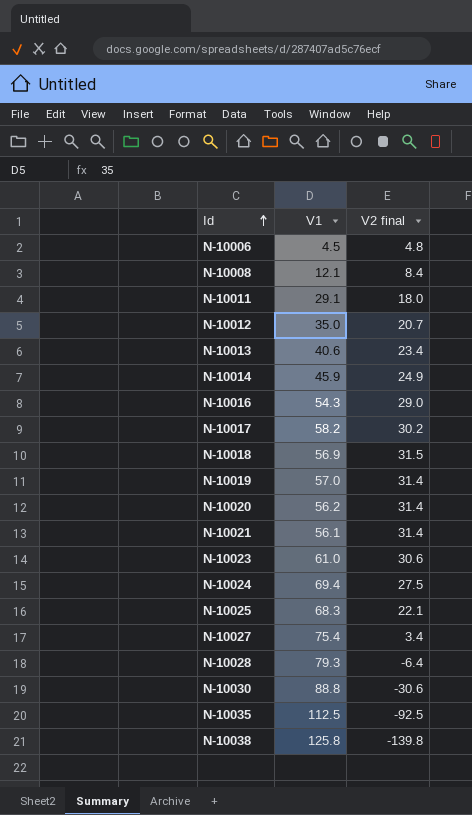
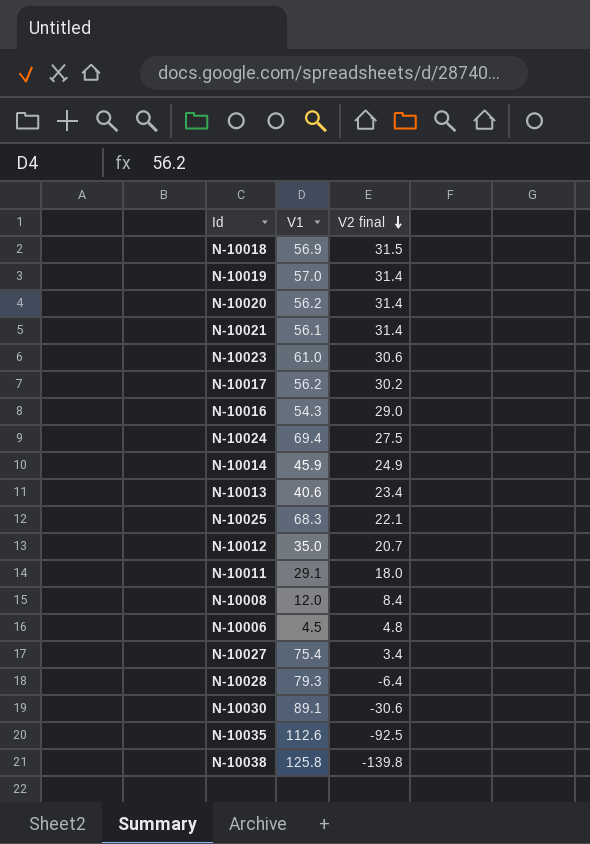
row order: Id ascending -> V2 final descending
N-10017 | V1: 58.2 -> 56.2
N-10008 | V1: 12.1 -> 12.0
N-10030 | V1: 88.8 -> 89.1
N-10035 | V1: 112.5 -> 112.6

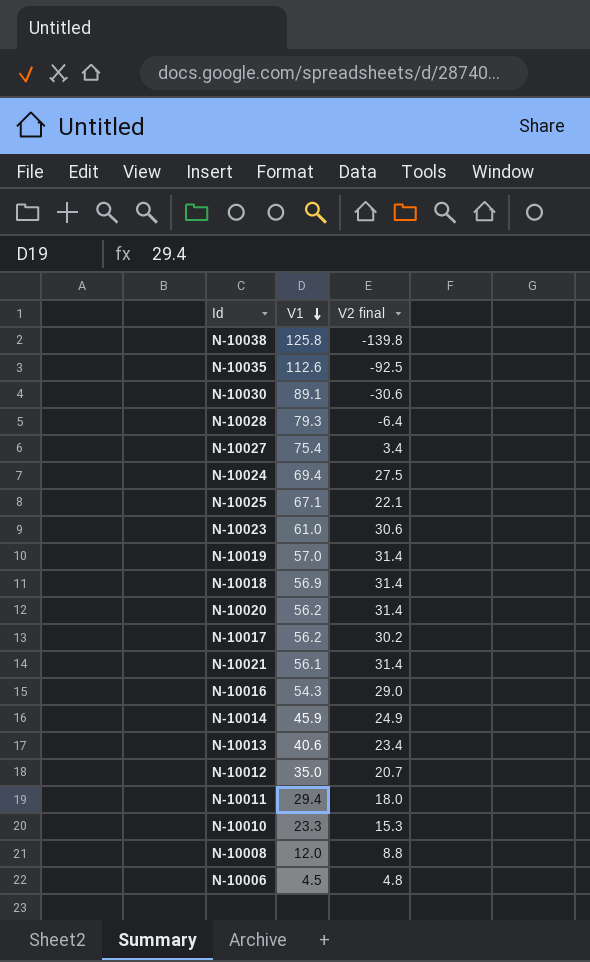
row order: V2 final descending -> V1 descending
N-10025 | V1: 68.3 -> 67.1
N-10018 | V2 final: 31.5 -> 31.4
N-10011 | V1: 29.1 -> 29.4
row N-10010: none -> 23.3 | 15.3
N-10008 | V2 final: 8.4 -> 8.8

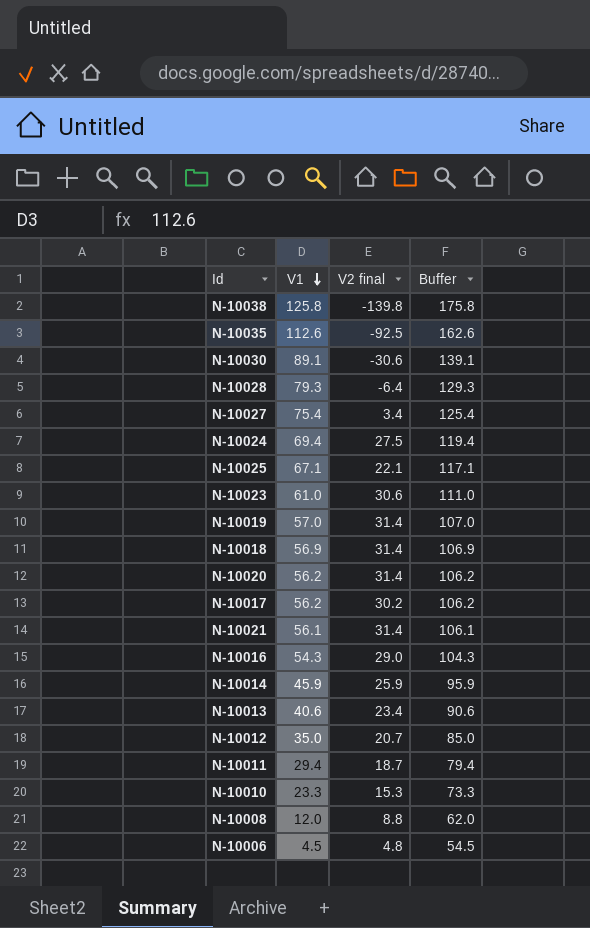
column Buffer | formula: none -> [V1] + 50
N-10014 | V2 final: 24.9 -> 25.9
N-10011 | V2 final: 18.0 -> 18.7

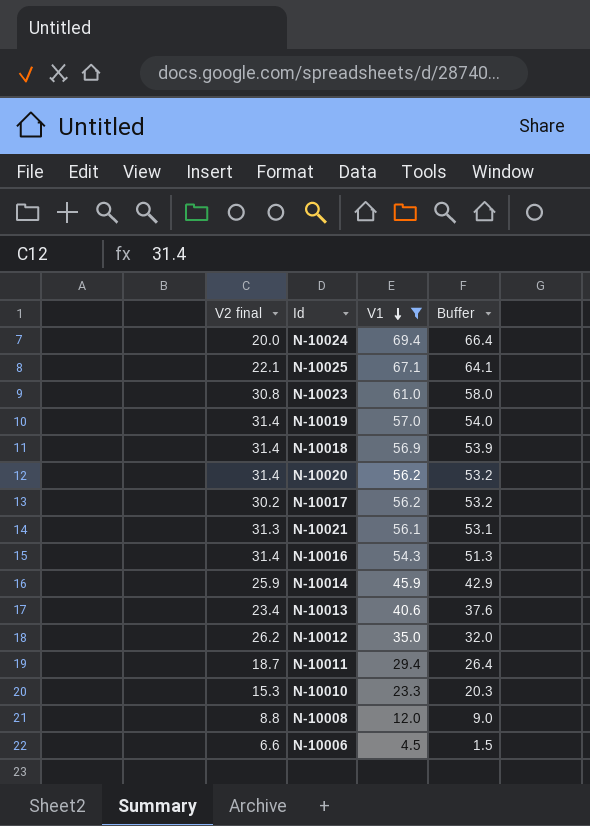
filter: none -> V1 <= 69.4
column V2 final | position: 3 -> 1
column Buffer | formula: [V1] + 50 -> [V1] - 3
N-10024 | V2 final: 27.5 -> 20.0
N-10023 | V2 final: 30.6 -> 30.8
N-10021 | V2 final: 31.4 -> 31.3
N-10016 | V2 final: 29.0 -> 31.4
N-10012 | V2 final: 20.7 -> 26.2
N-10006 | V2 final: 4.8 -> 6.6

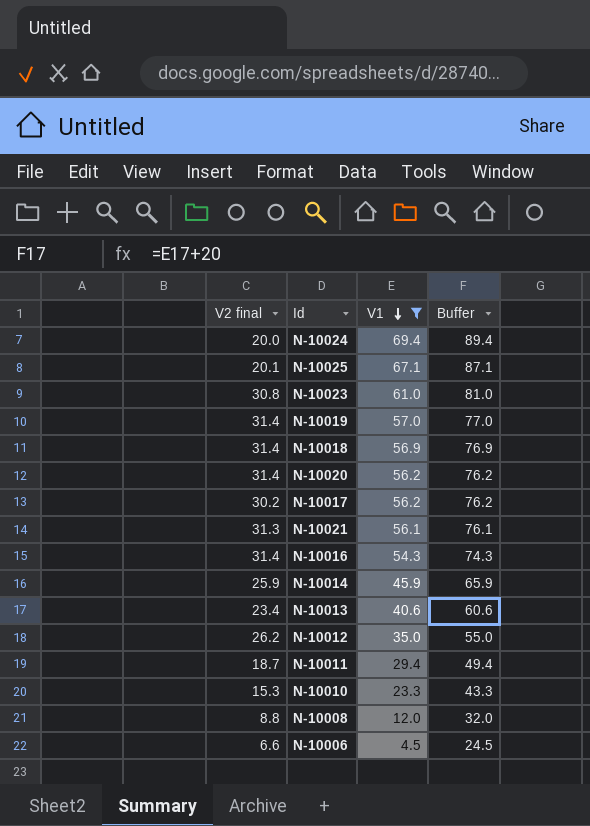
column Buffer | formula: [V1] - 3 -> [V1] + 20
N-10025 | V2 final: 22.1 -> 20.1

